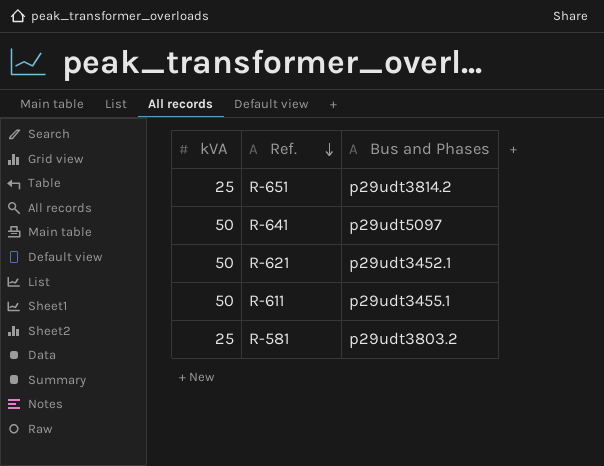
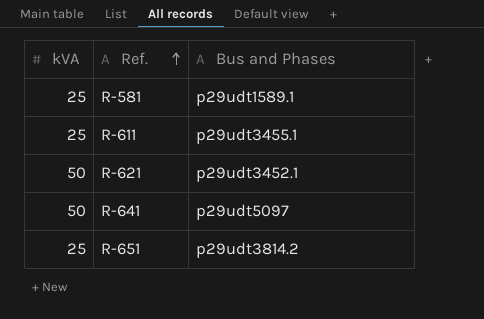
row order: Ref. descending -> Ref. ascending
R-581 | Bus and Phases: p29udt3803.2 -> p29udt1589.1
R-611 | kVA: 50 -> 25

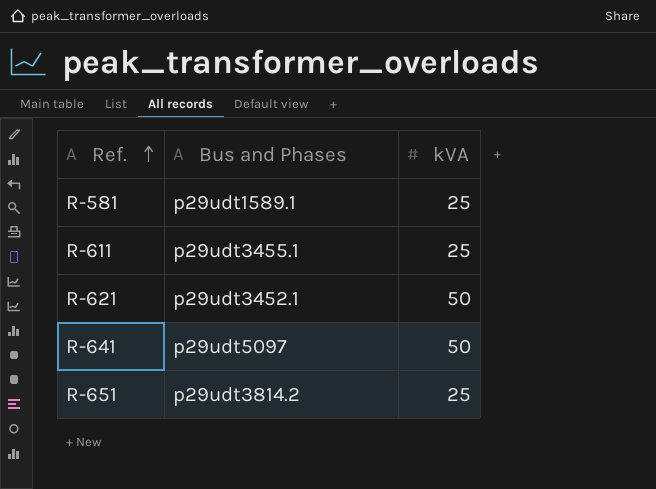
column kVA | position: 1 -> 3

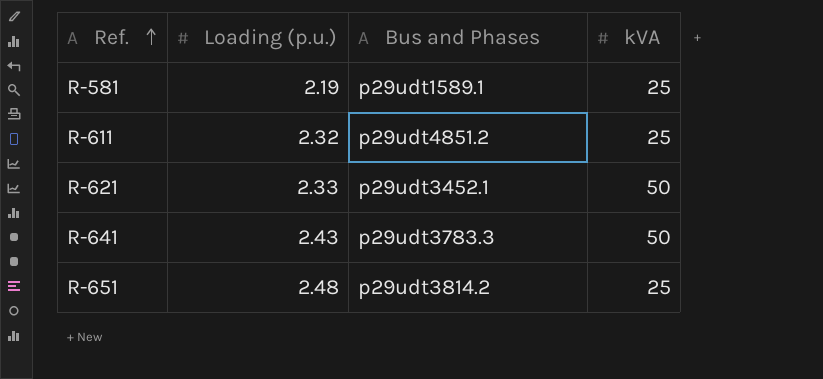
column Loading (p.u.) | position: none -> 2
R-611 | Bus and Phases: p29udt3455.1 -> p29udt4851.2
R-641 | Bus and Phases: p29udt5097 -> p29udt3783.3

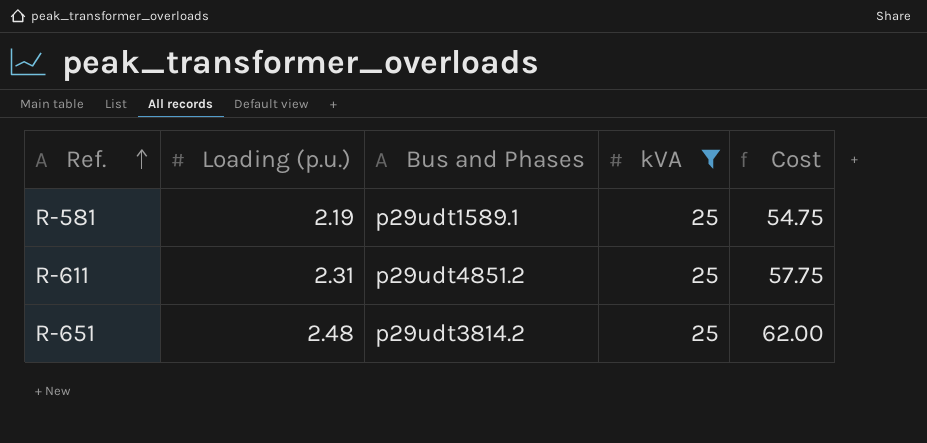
filter: none -> kVA = 25
column Cost | formula: none -> [Loading (p.u.)] * [kVA]
R-611 | Loading (p.u.): 2.32 -> 2.31

